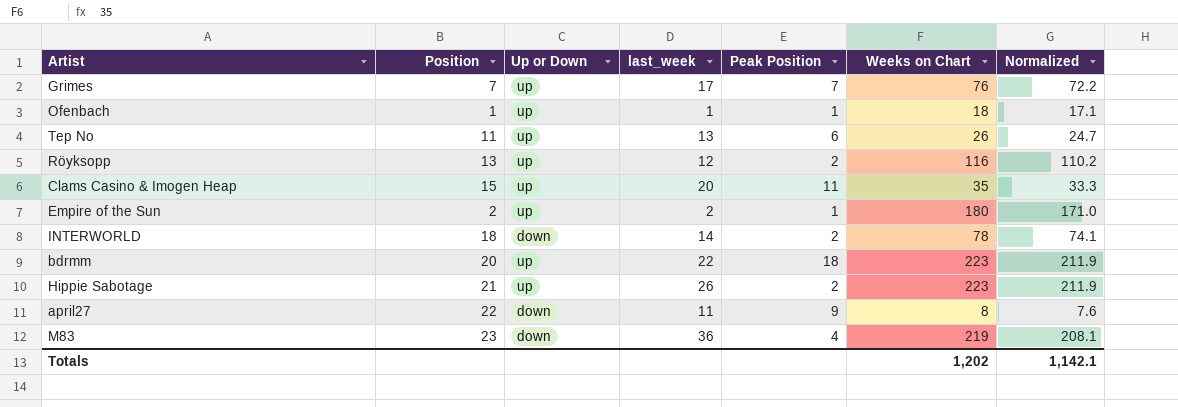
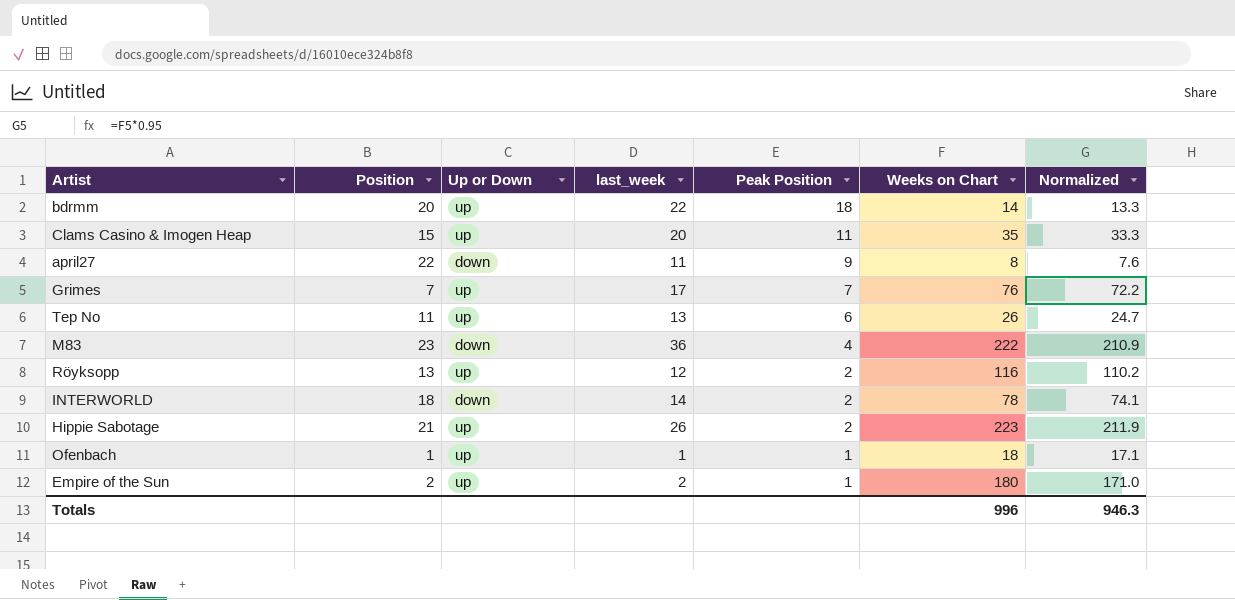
row order: none -> Peak Position descending
bdrmm | Weeks on Chart: 223 -> 14
bdrmm | Normalized: 211.9 -> 13.3
M83 | Weeks on Chart: 219 -> 222
M83 | Normalized: 208.1 -> 210.9
Totals | Weeks on Chart: 1,202 -> 996
Totals | Normalized: 1,142.1 -> 946.3

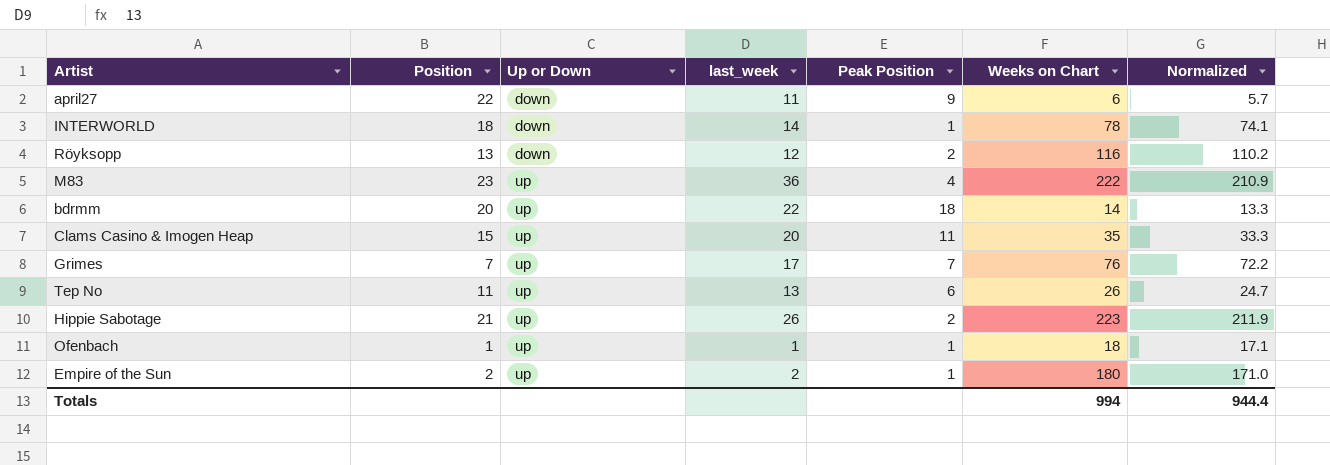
row order: Peak Position descending -> Up or Down ascending
april27 | Weeks on Chart: 8 -> 6
april27 | Normalized: 7.6 -> 5.7
INTERWORLD | Peak Position: 2 -> 1
Röyksopp | Up or Down: up -> down
M83 | Up or Down: down -> up
Totals | Weeks on Chart: 996 -> 994
Totals | Normalized: 946.3 -> 944.4

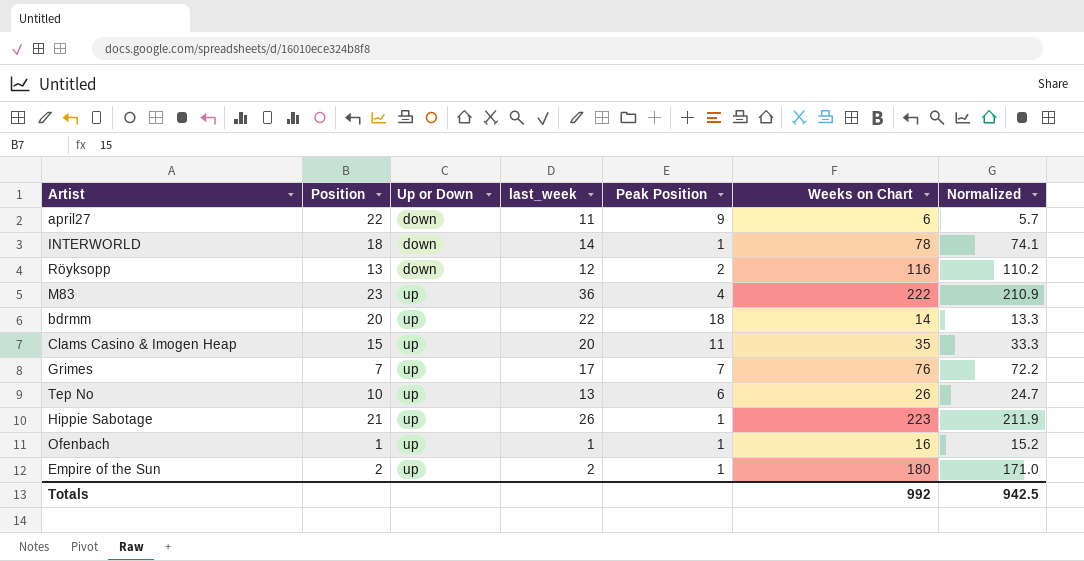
Tep No | Position: 11 -> 10
Hippie Sabotage | Peak Position: 2 -> 1
Ofenbach | Weeks on Chart: 18 -> 16
Ofenbach | Normalized: 17.1 -> 15.2
Totals | Weeks on Chart: 994 -> 992
Totals | Normalized: 944.4 -> 942.5

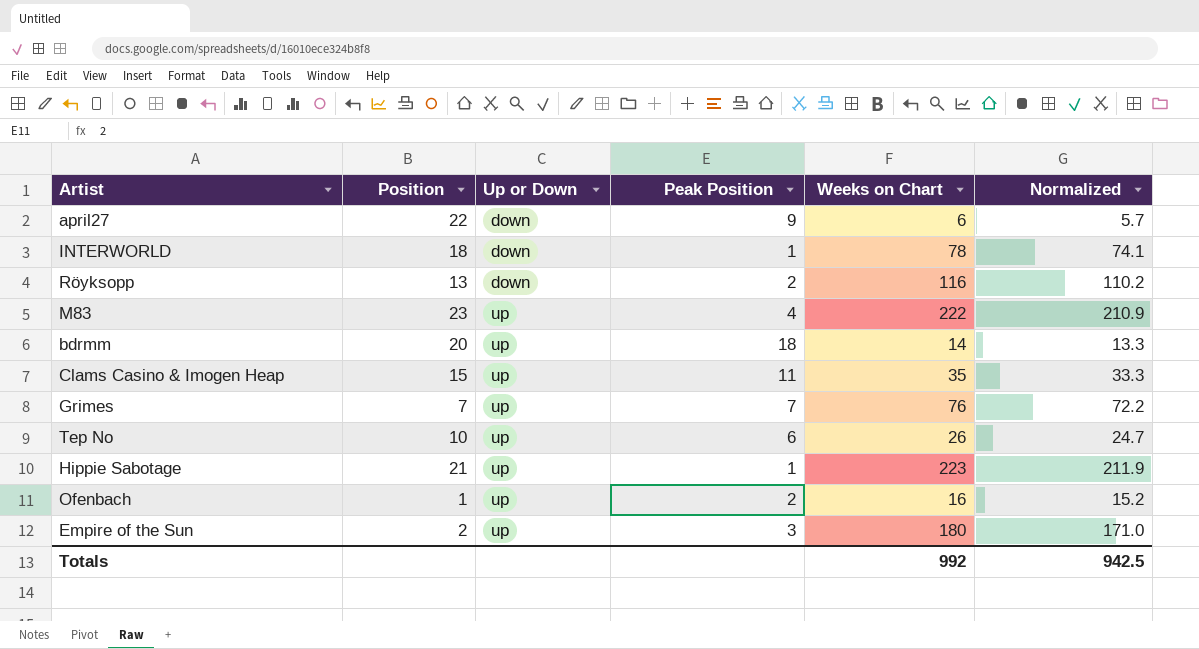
column last_week | position: 4 -> none
Ofenbach | Peak Position: 1 -> 2
Empire of the Sun | Peak Position: 1 -> 3

